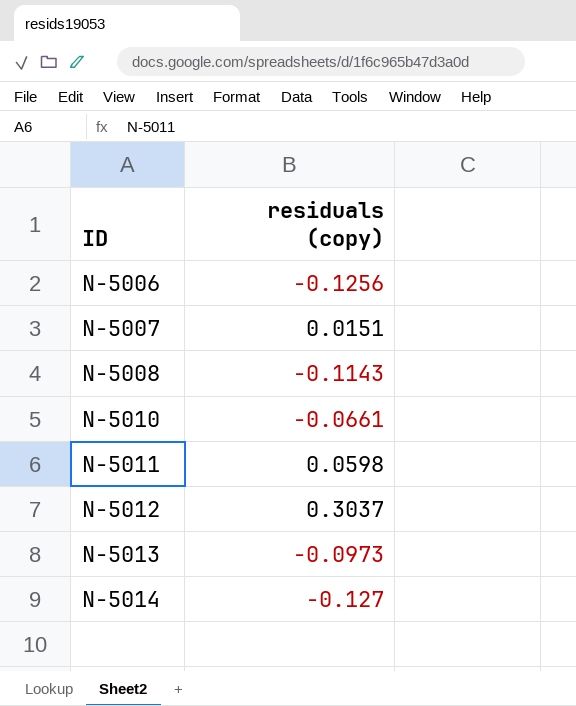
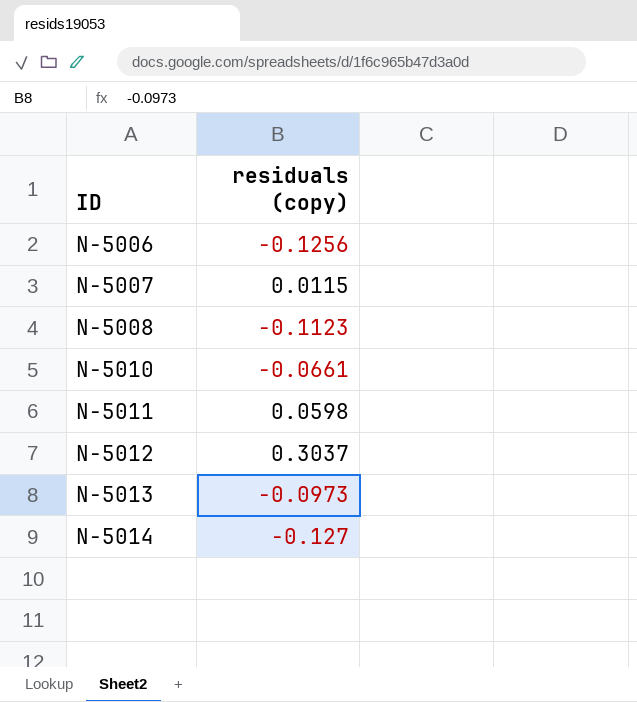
N-5007 | residuals (copy): 0.0151 -> 0.0115
N-5008 | residuals (copy): -0.1143 -> -0.1123

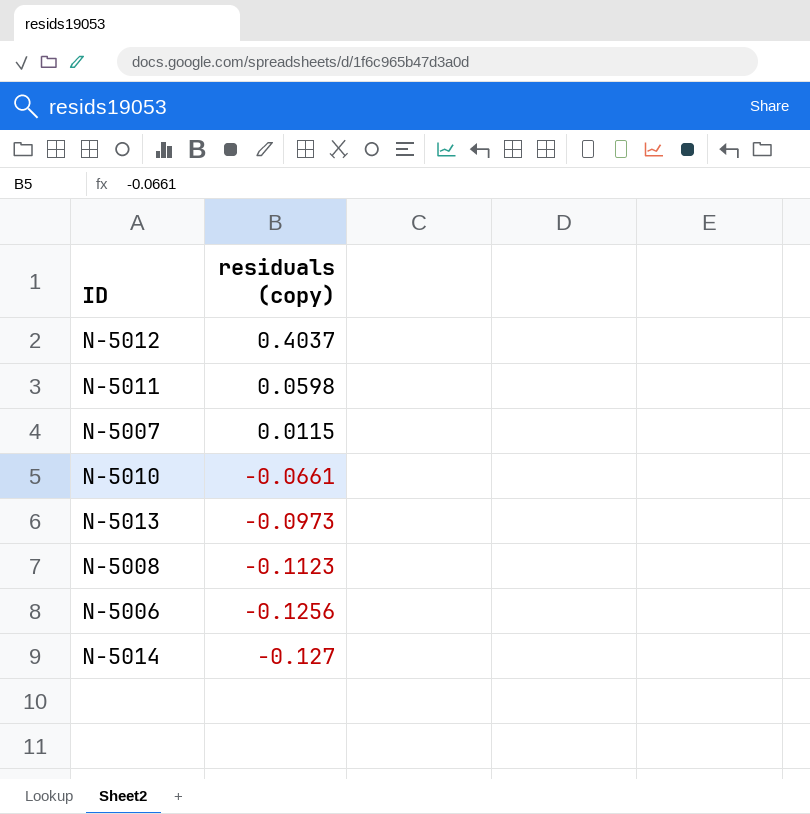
row order: ID ascending -> residuals (copy) descending
N-5012 | residuals (copy): 0.3037 -> 0.4037

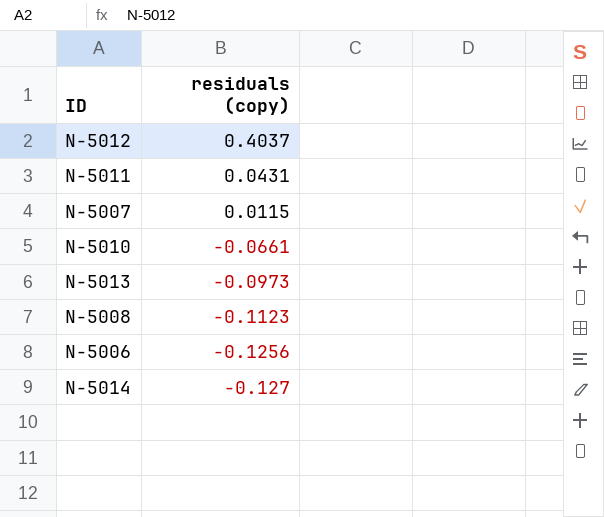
N-5011 | residuals (copy): 0.0598 -> 0.0431

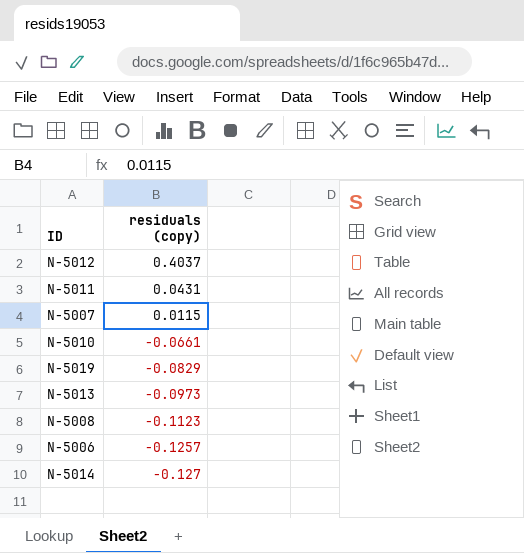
row N-5019: none -> -0.0829
N-5006 | residuals (copy): -0.1256 -> -0.1257

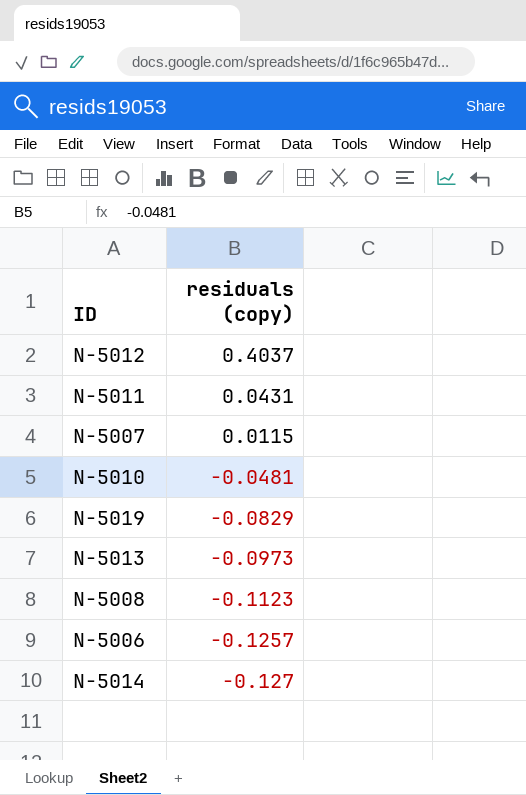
N-5010 | residuals (copy): -0.0661 -> -0.0481

